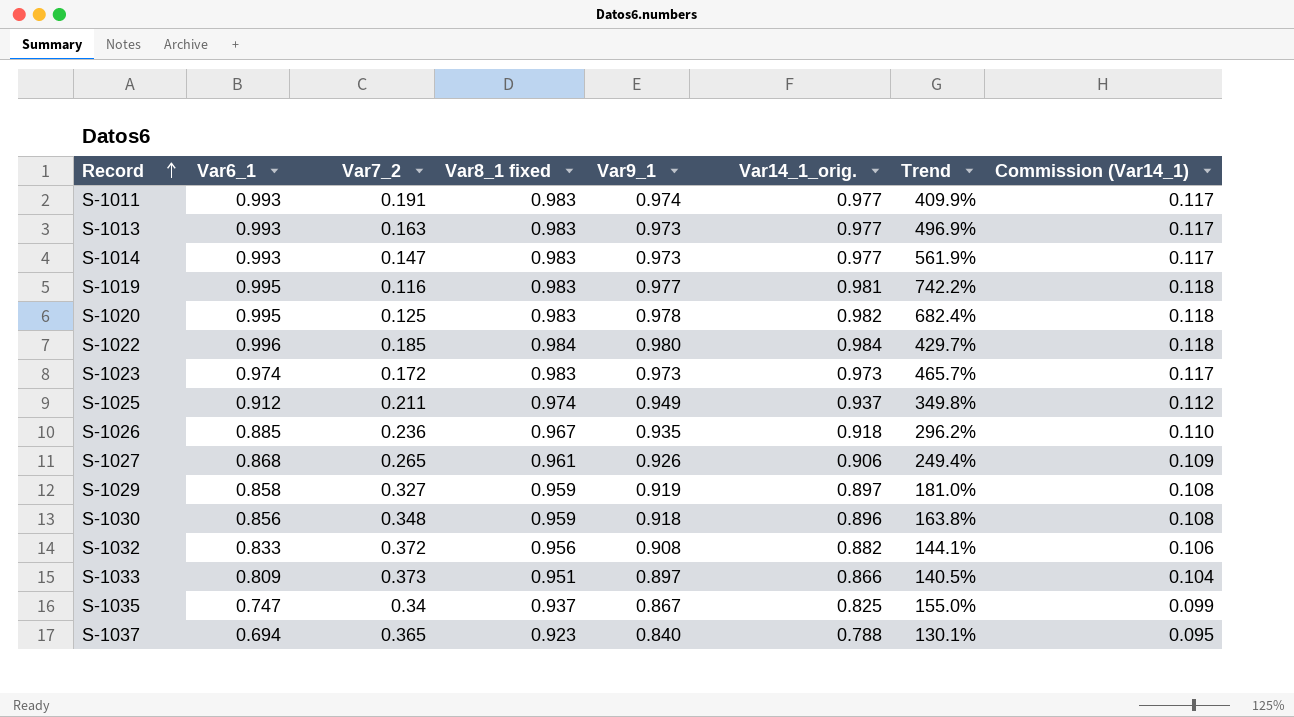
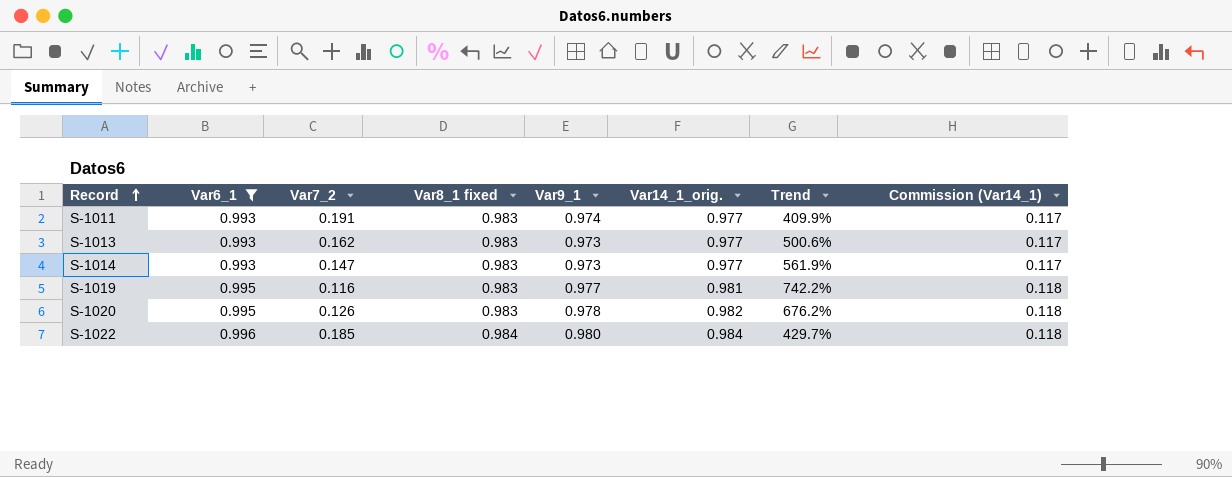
filter: none -> Var6_1 >= 0.993
S-1013 | Var7_2: 0.163 -> 0.162
S-1013 | Trend: 496.9% -> 500.6%
S-1020 | Var7_2: 0.125 -> 0.126
S-1020 | Trend: 682.4% -> 676.2%

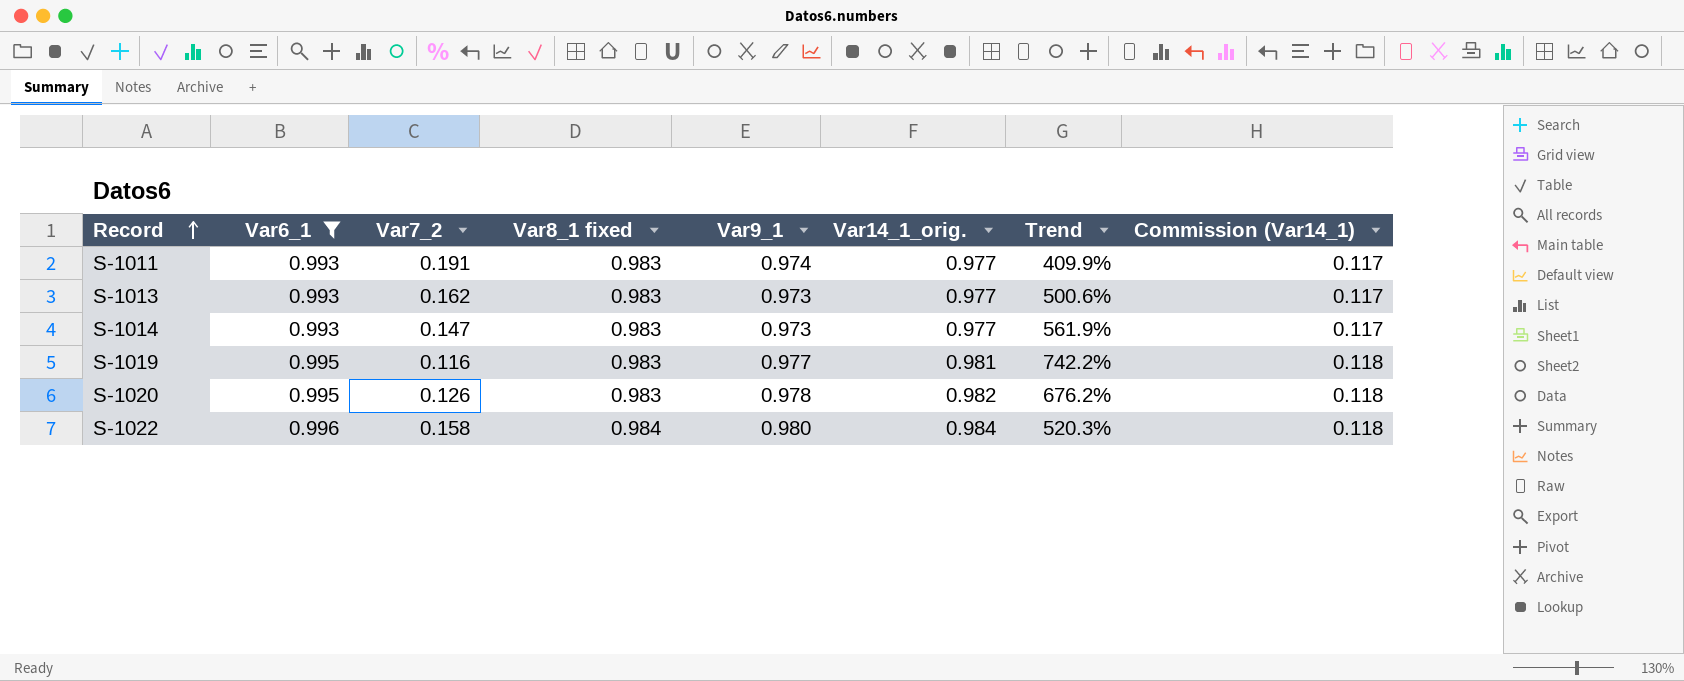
S-1022 | Var7_2: 0.185 -> 0.158
S-1022 | Trend: 429.7% -> 520.3%

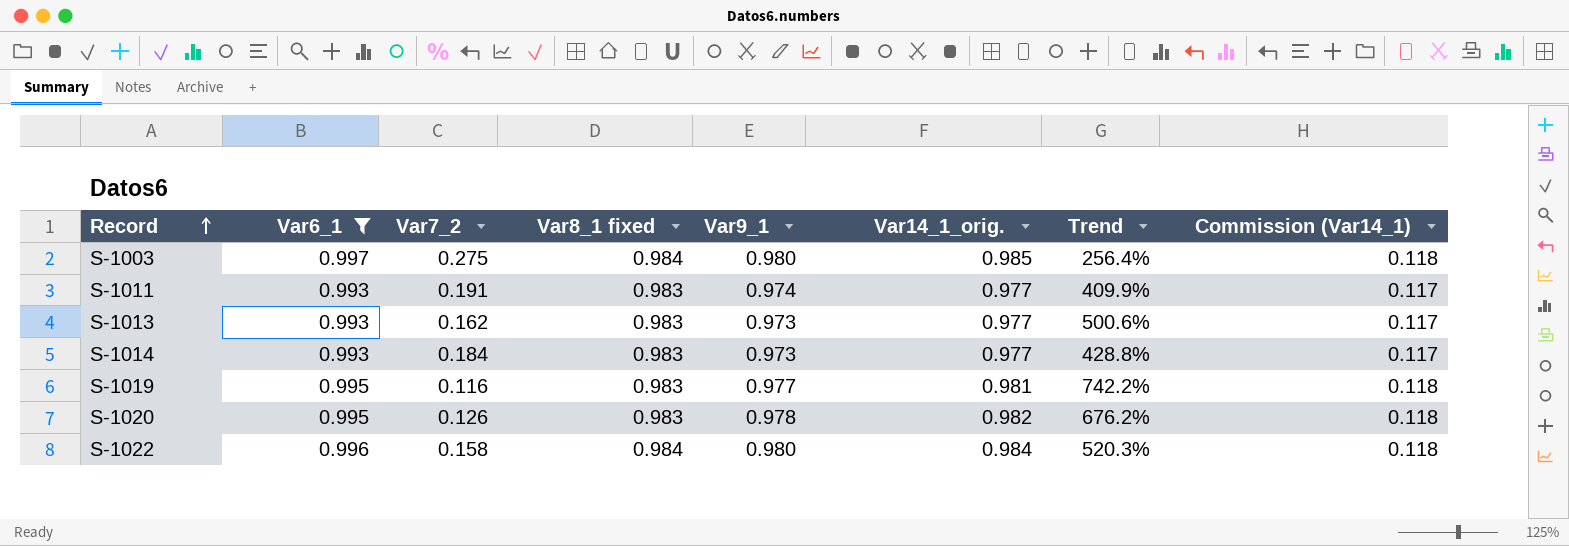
row S-1003: none -> 0.997 | 0.275 | 0.984 | 0.980 | 0.985 | 256.4% | 0.118
S-1014 | Var7_2: 0.147 -> 0.184
S-1014 | Trend: 561.9% -> 428.8%

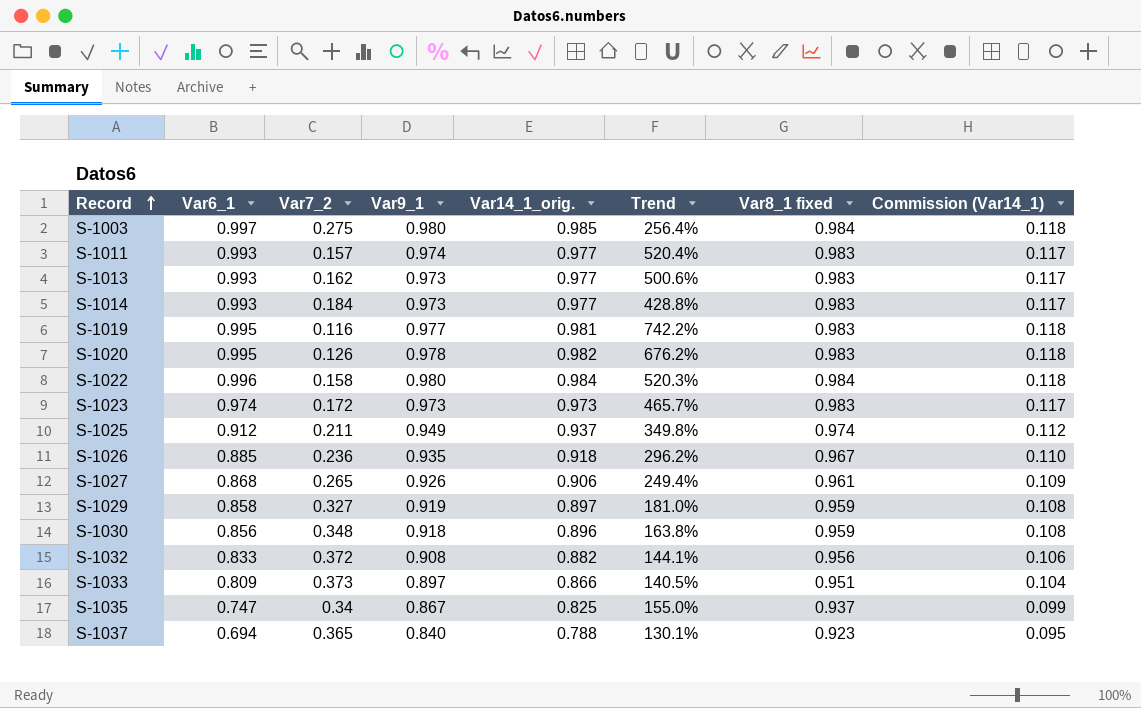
filter: Var6_1 >= 0.993 -> none
column Var8_1 fixed | position: 4 -> 7
S-1011 | Var7_2: 0.191 -> 0.157
S-1011 | Trend: 409.9% -> 520.4%

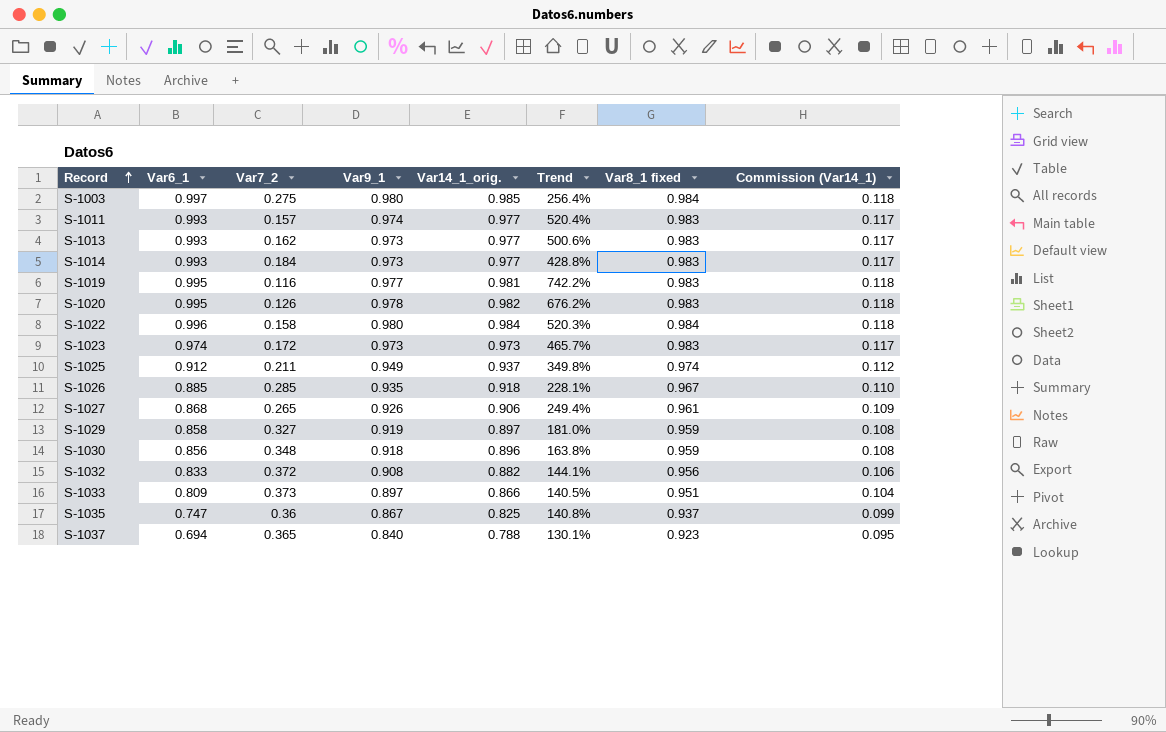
S-1026 | Var7_2: 0.236 -> 0.285
S-1026 | Trend: 296.2% -> 228.1%
S-1035 | Var7_2: 0.34 -> 0.36
S-1035 | Trend: 155.0% -> 140.8%

